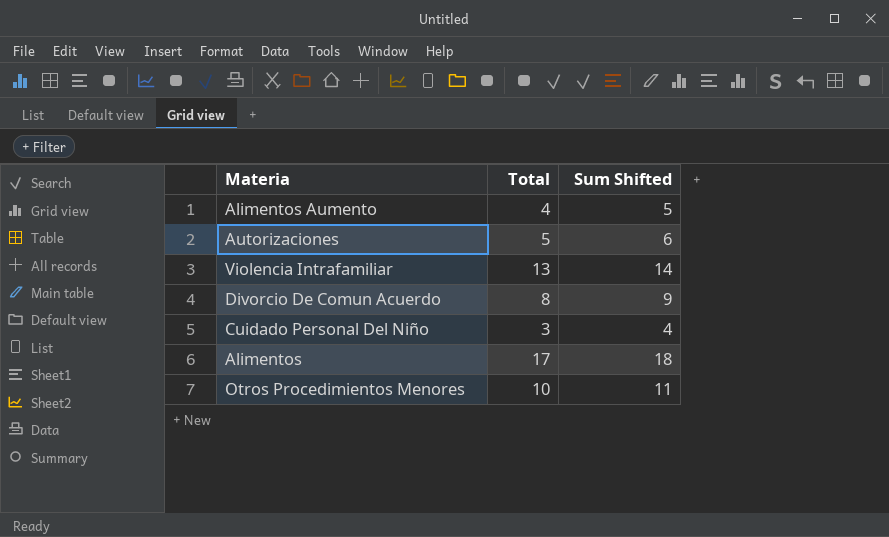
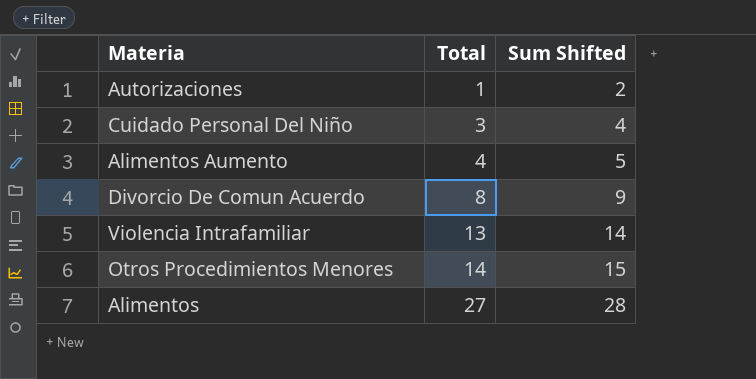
row order: none -> Total ascending
Autorizaciones | Total: 5 -> 1
Autorizaciones | Sum Shifted: 6 -> 2
Otros Procedimientos Menores | Total: 10 -> 14
Otros Procedimientos Menores | Sum Shifted: 11 -> 15
Alimentos | Total: 17 -> 27
Alimentos | Sum Shifted: 18 -> 28

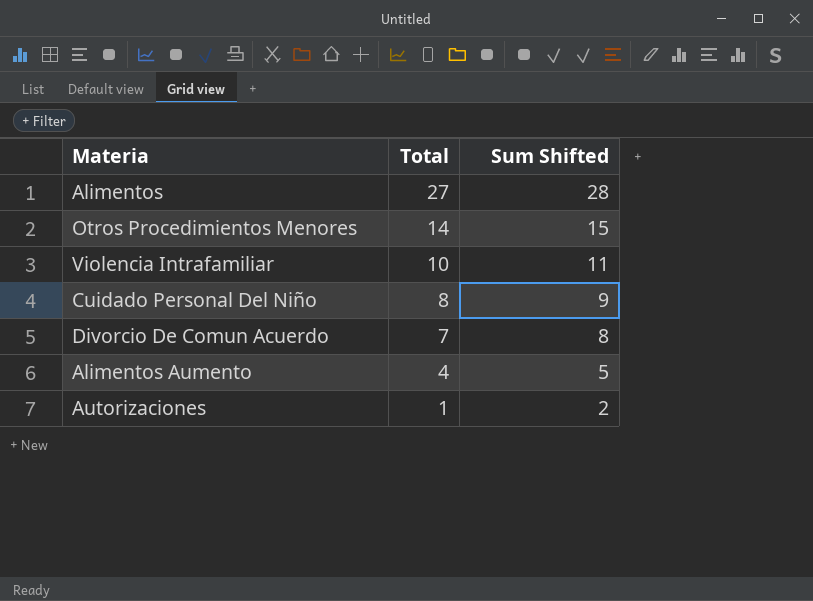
row order: Total ascending -> Total descending
Violencia Intrafamiliar | Total: 13 -> 10
Violencia Intrafamiliar | Sum Shifted: 14 -> 11
Cuidado Personal Del Niño | Total: 3 -> 8
Cuidado Personal Del Niño | Sum Shifted: 4 -> 9
Divorcio De Comun Acuerdo | Total: 8 -> 7
Divorcio De Comun Acuerdo | Sum Shifted: 9 -> 8

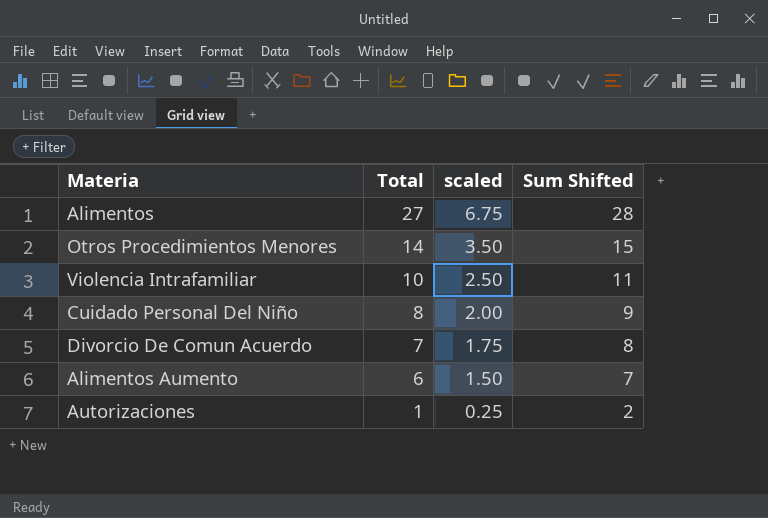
column scaled | formula: none -> [Total] * 0.25
Alimentos Aumento | Total: 4 -> 6
Alimentos Aumento | Sum Shifted: 5 -> 7

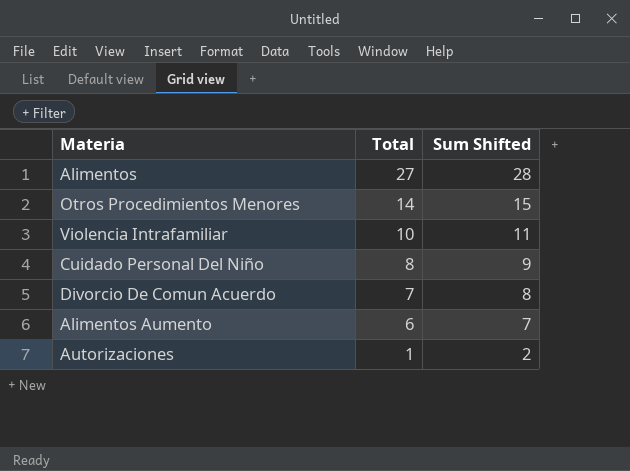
column scaled | formula: [Total] * 0.25 -> none

